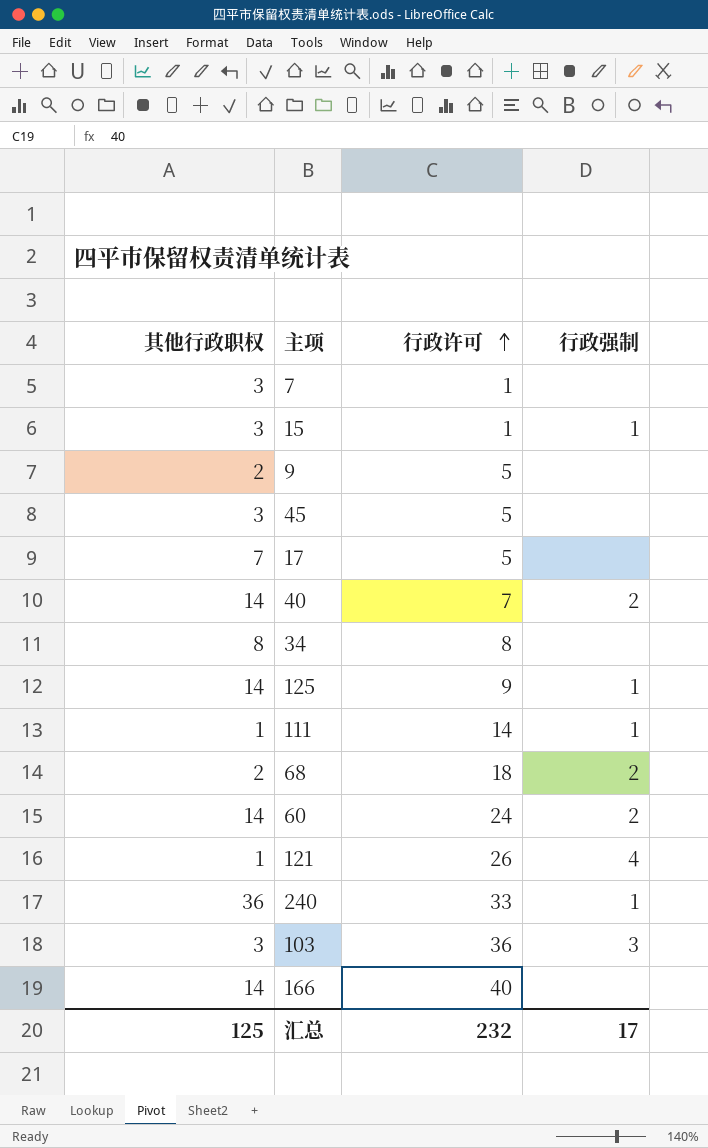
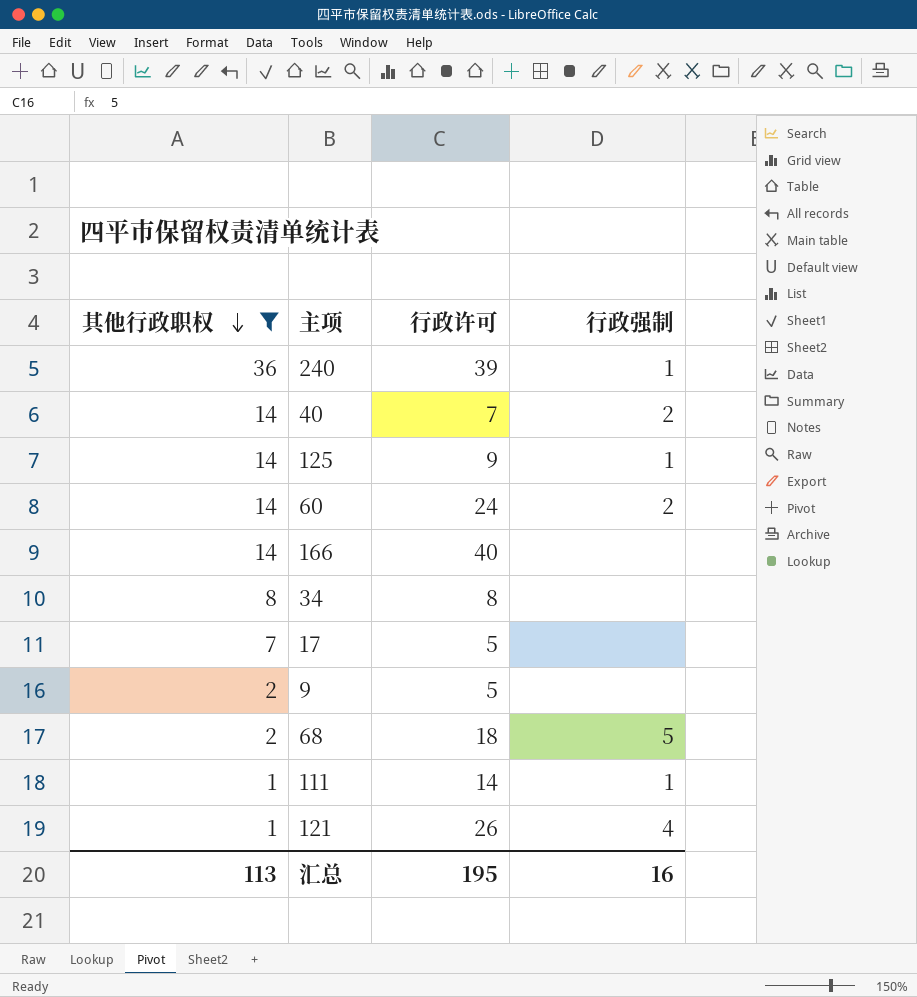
filter: none -> 其他行政职权 != 3
row order: 行政许可 ascending -> 其他行政职权 descending
240 | 行政许可: 33 -> 39
68 | 行政强制: 2 -> 5
汇总 | 其他行政职权: 125 -> 113
汇总 | 行政许可: 232 -> 195
汇总 | 行政强制: 17 -> 16

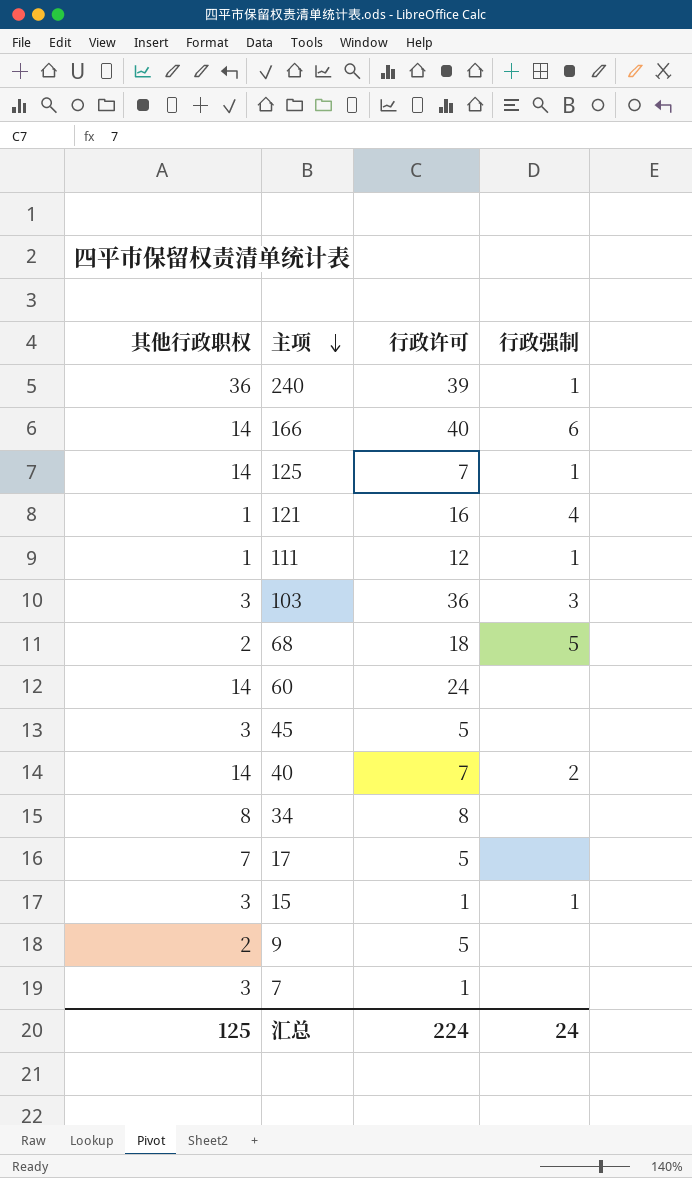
filter: 其他行政职权 != 3 -> none
row order: 其他行政职权 descending -> 主项 descending
166 | 行政强制: none -> 6
125 | 行政许可: 9 -> 7
121 | 行政许可: 26 -> 16
111 | 行政许可: 14 -> 12
60 | 行政强制: 2 -> none
汇总 | 其他行政职权: 113 -> 125
汇总 | 行政许可: 195 -> 224
汇总 | 行政强制: 16 -> 24

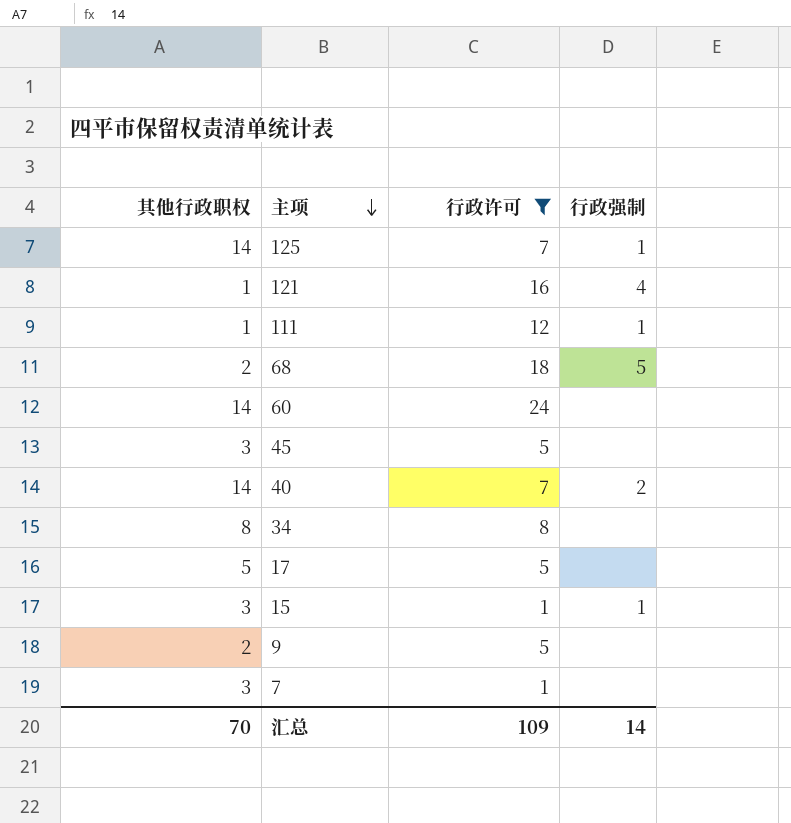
filter: none -> 行政许可 <= 24
17 | 其他行政职权: 7 -> 5
汇总 | 其他行政职权: 125 -> 70
汇总 | 行政许可: 224 -> 109
汇总 | 行政强制: 24 -> 14

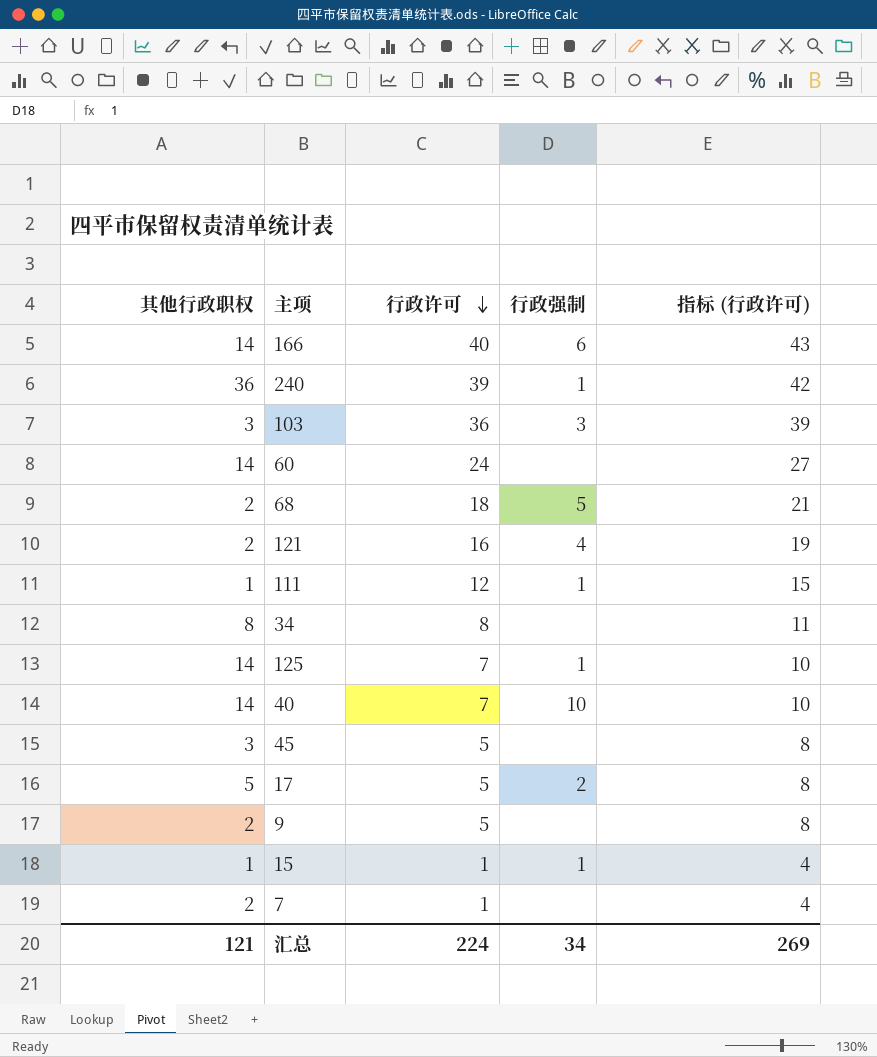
filter: 行政许可 <= 24 -> none
row order: 主项 descending -> 行政许可 descending
column 指标 (行政许可) | formula: none -> [行政许可] + 3
121 | 其他行政职权: 1 -> 2
40 | 行政强制: 2 -> 10
17 | 行政强制: none -> 2
15 | 其他行政职权: 3 -> 1
7 | 其他行政职权: 3 -> 2
汇总 | 其他行政职权: 70 -> 121
汇总 | 行政许可: 109 -> 224
汇总 | 行政强制: 14 -> 34

